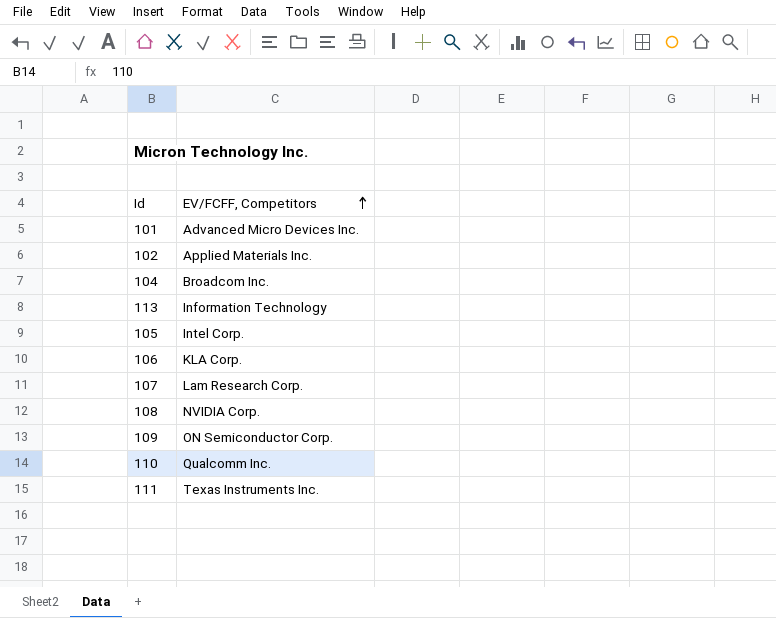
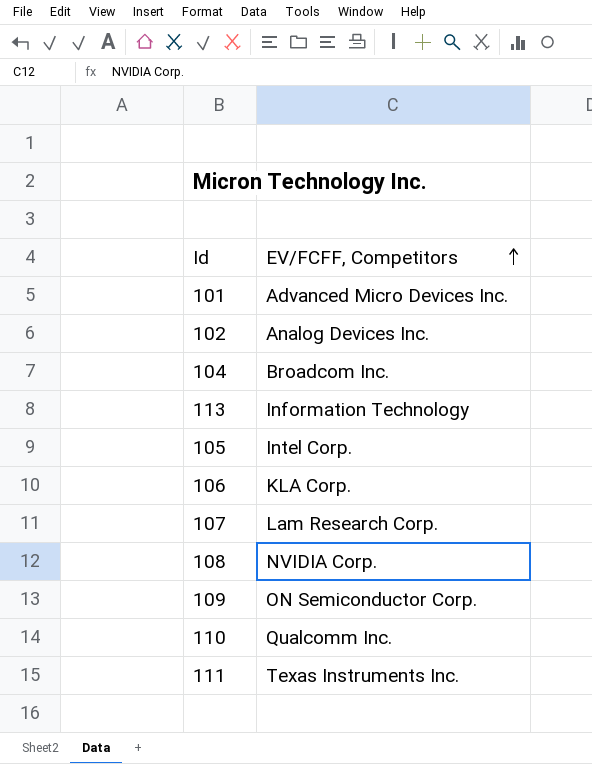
102 | EV/FCFF, Competitors: Applied Materials Inc. -> Analog Devices Inc.

